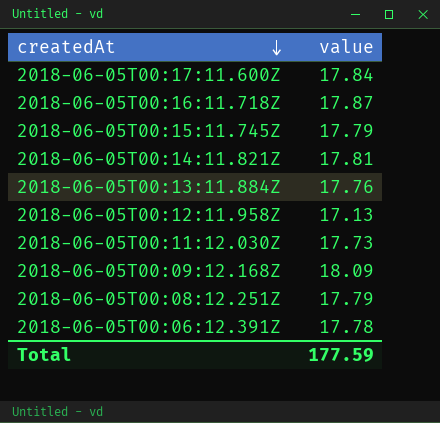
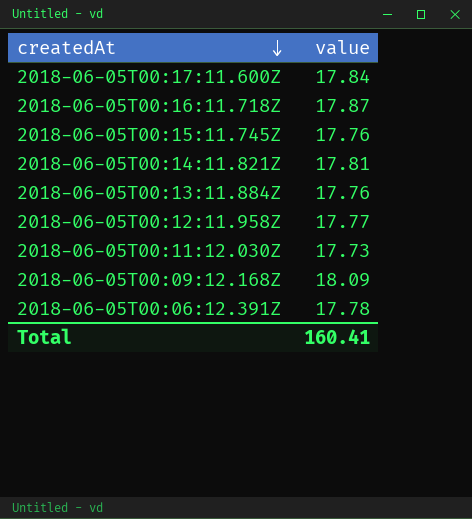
row 2018-06-05T00:08:12.251Z: 17.79 -> none
2018-06-05T00:15:11.745Z | value: 17.79 -> 17.76
2018-06-05T00:12:11.958Z | value: 17.13 -> 17.77
Total | value: 177.59 -> 160.41

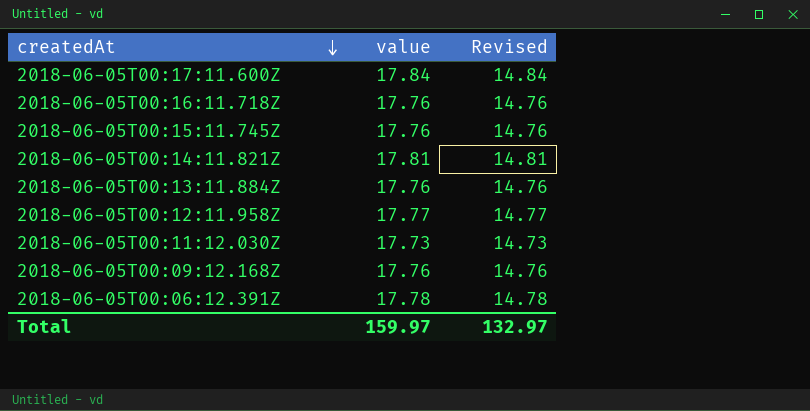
column Revised | formula: none -> [value] - 3
2018-06-05T00:16:11.718Z | value: 17.87 -> 17.76
2018-06-05T00:09:12.168Z | value: 18.09 -> 17.76
Total | value: 160.41 -> 159.97

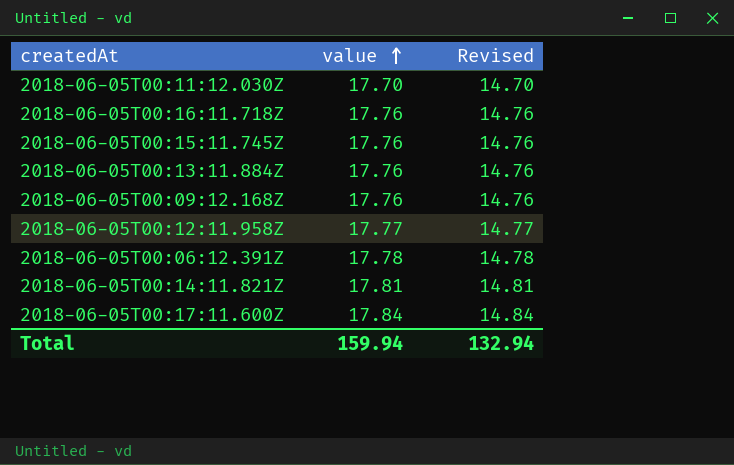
row order: createdAt descending -> value ascending
2018-06-05T00:11:12.030Z | value: 17.73 -> 17.70
2018-06-05T00:11:12.030Z | Revised: 14.73 -> 14.70
Total | value: 159.97 -> 159.94
Total | Revised: 132.97 -> 132.94

